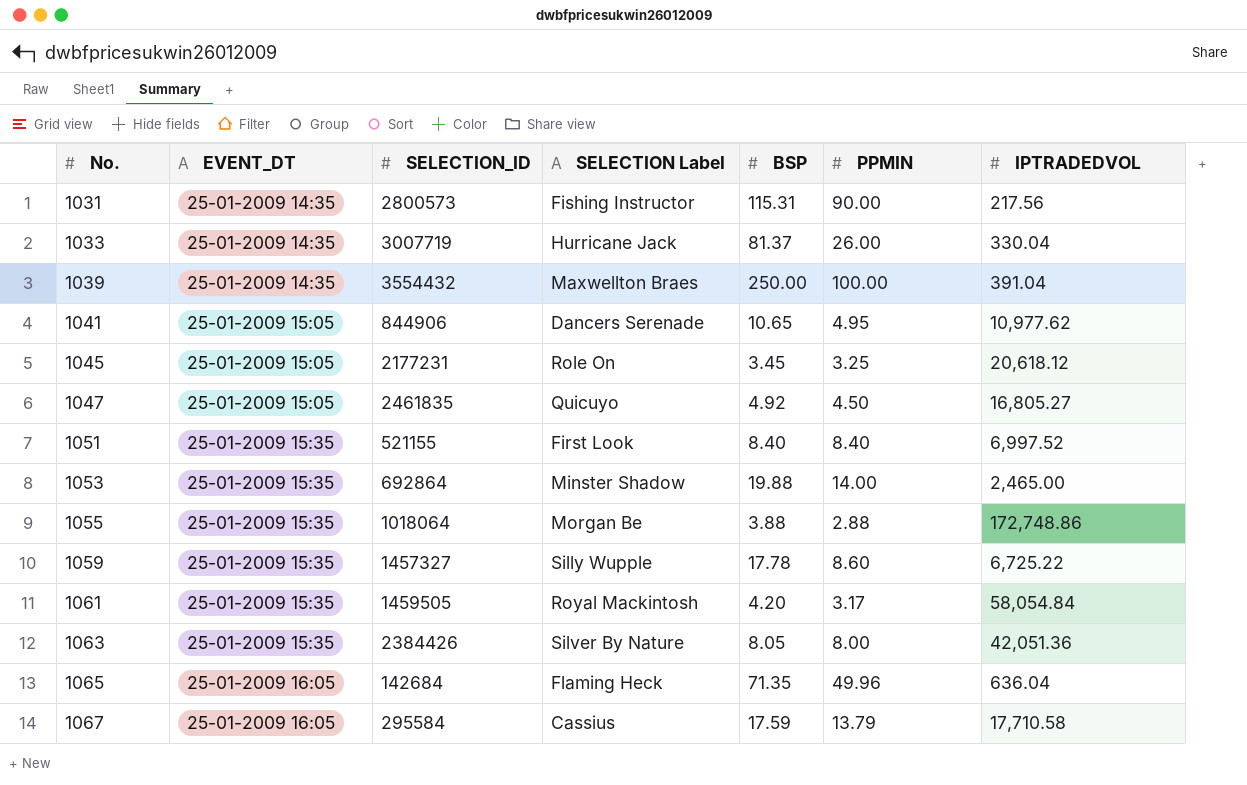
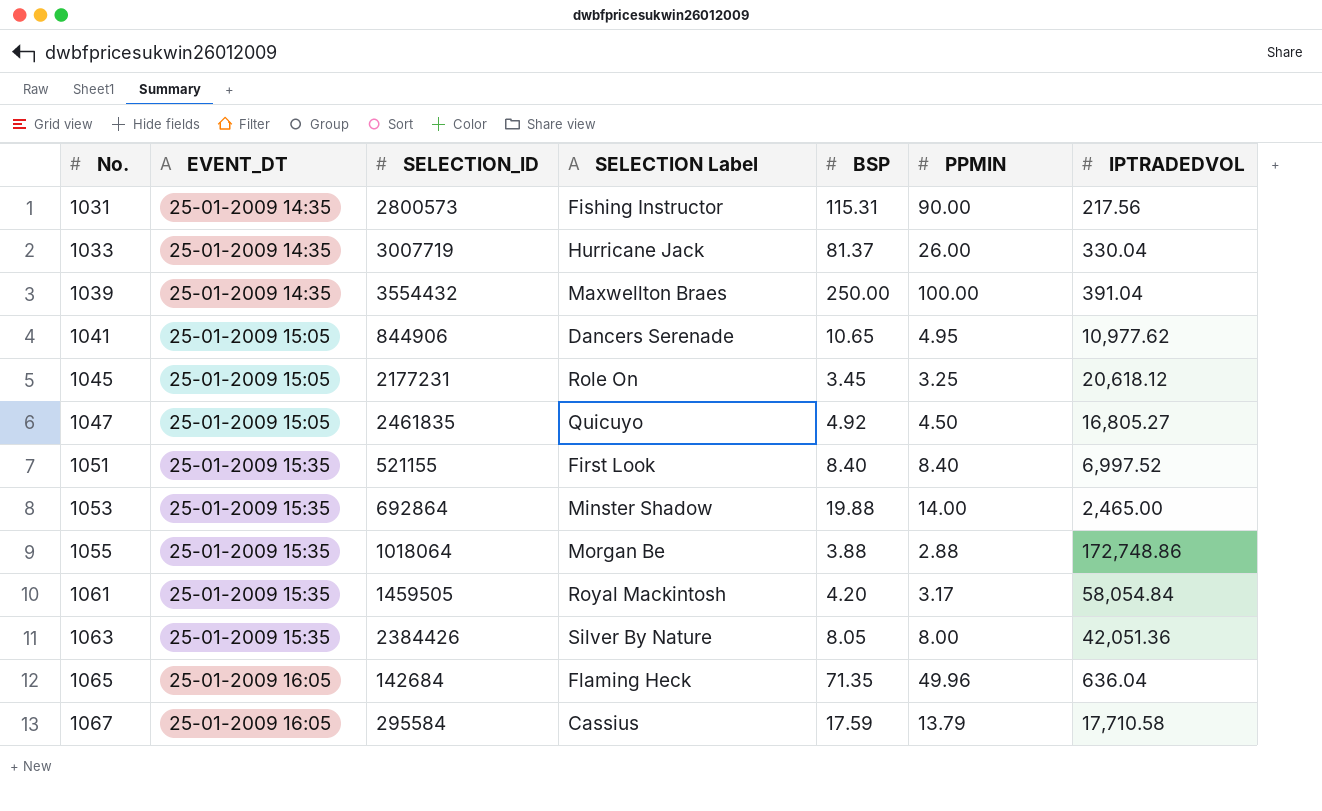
row 1059: 25-01-2009 15:35 | 1457327 | Silly Wupple | 17.78 | 8.60 | 6,725.22 -> none

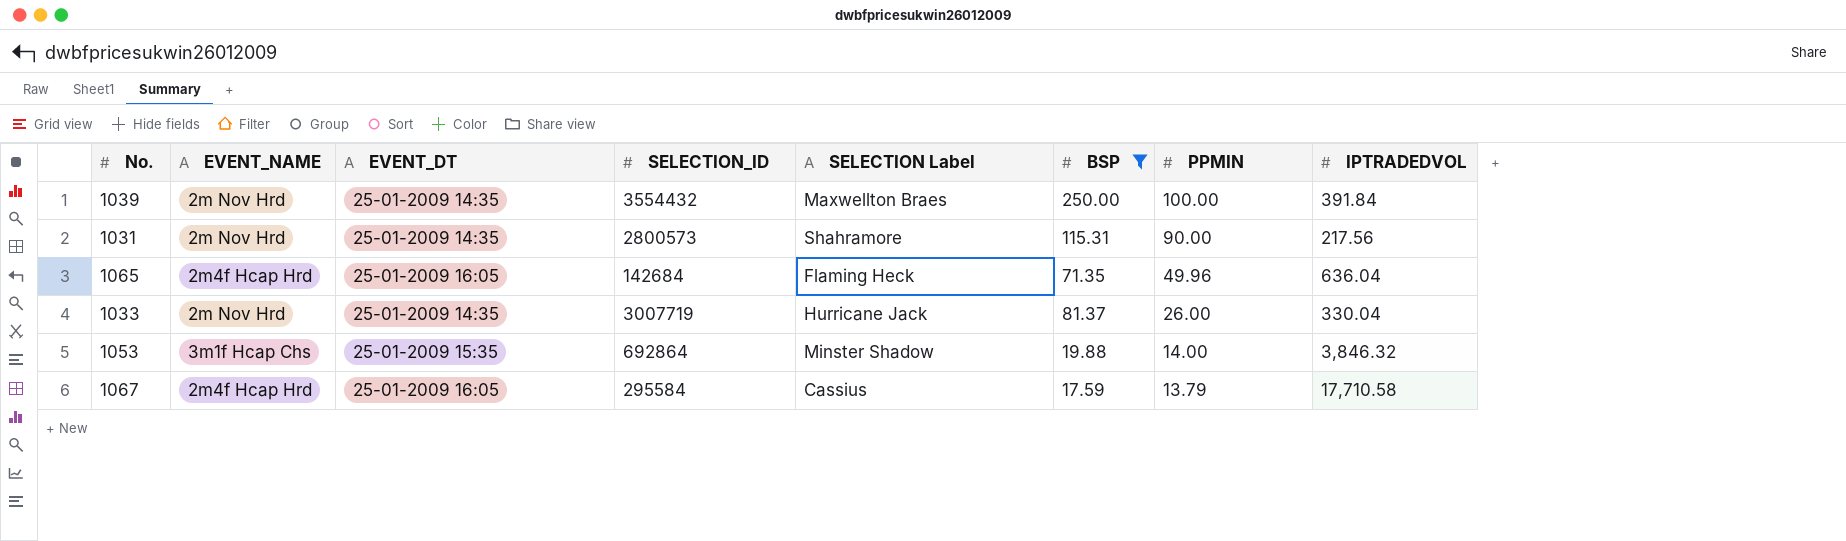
filter: none -> BSP >= 17.59
row order: No. ascending -> PPMIN descending
column EVENT_NAME | position: none -> 2
1039 | IPTRADEDVOL: 391.04 -> 391.84
1031 | SELECTION Label: Fishing Instructor -> Shahramore
1053 | IPTRADEDVOL: 2,465.00 -> 3,846.32

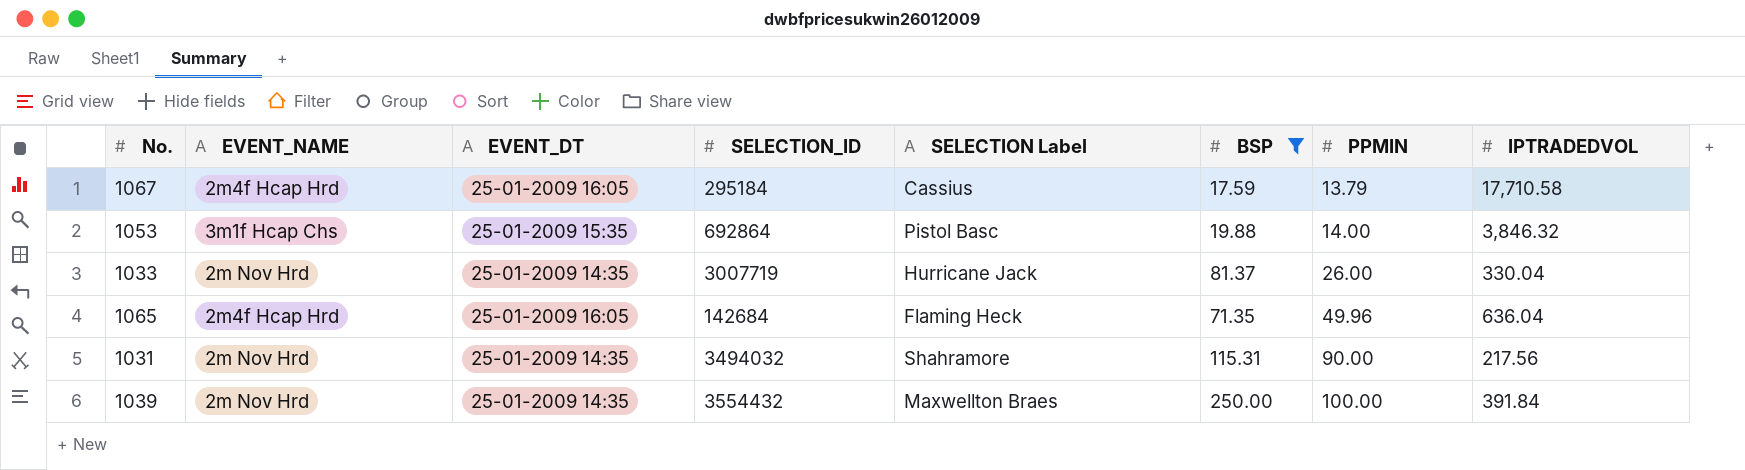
row order: PPMIN descending -> PPMIN ascending
1067 | SELECTION_ID: 295584 -> 295184
1053 | SELECTION Label: Minster Shadow -> Pistol Basc
1031 | SELECTION_ID: 2800573 -> 3494032

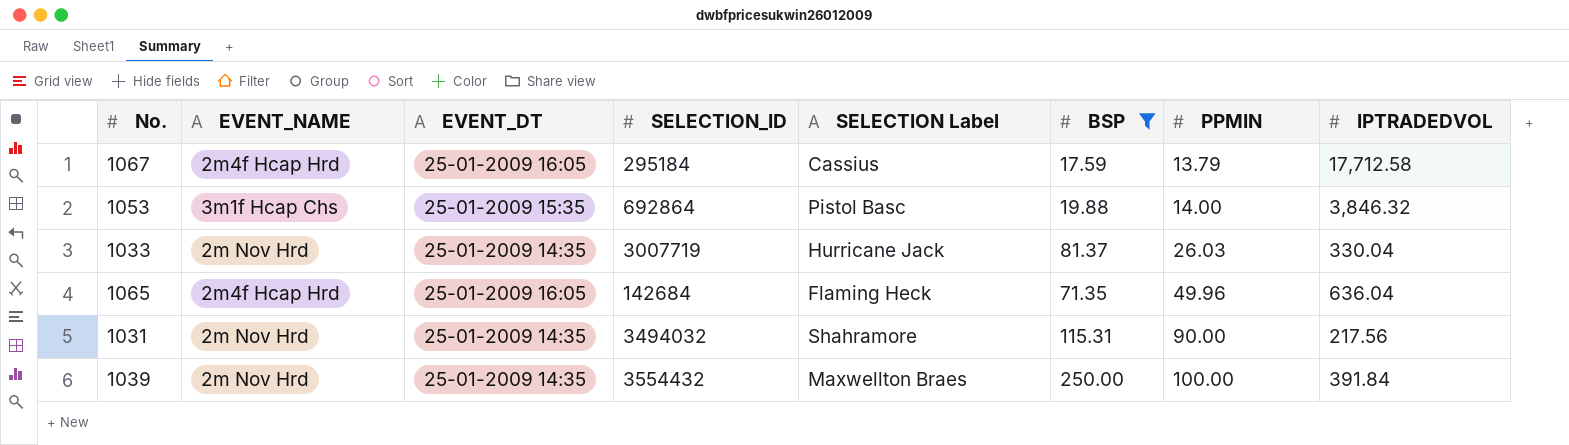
1067 | IPTRADEDVOL: 17,710.58 -> 17,712.58
1033 | PPMIN: 26.00 -> 26.03

